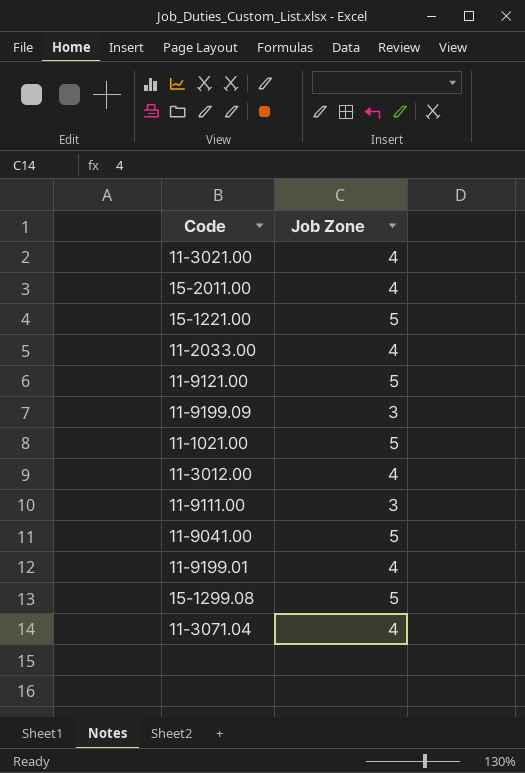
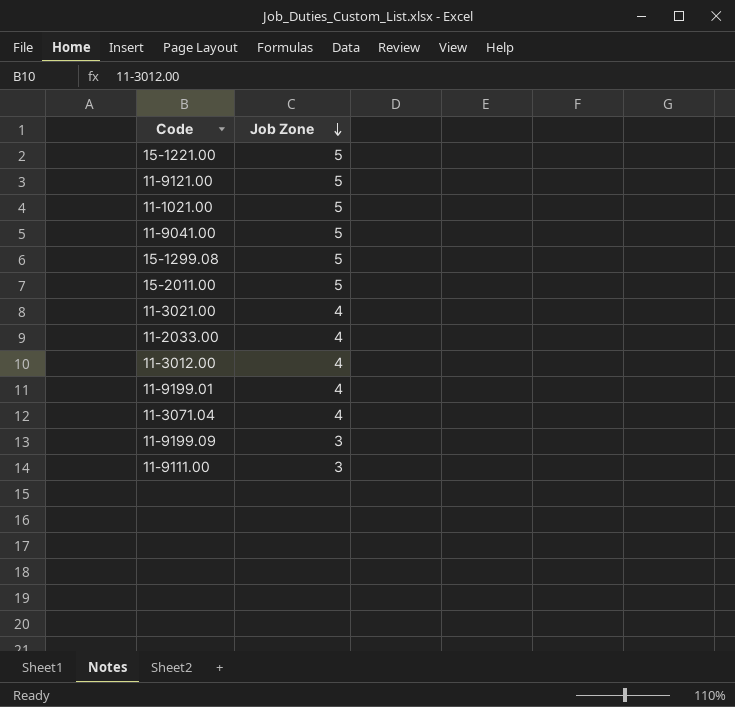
row order: none -> Job Zone descending
15-2011.00 | Job Zone: 4 -> 5

